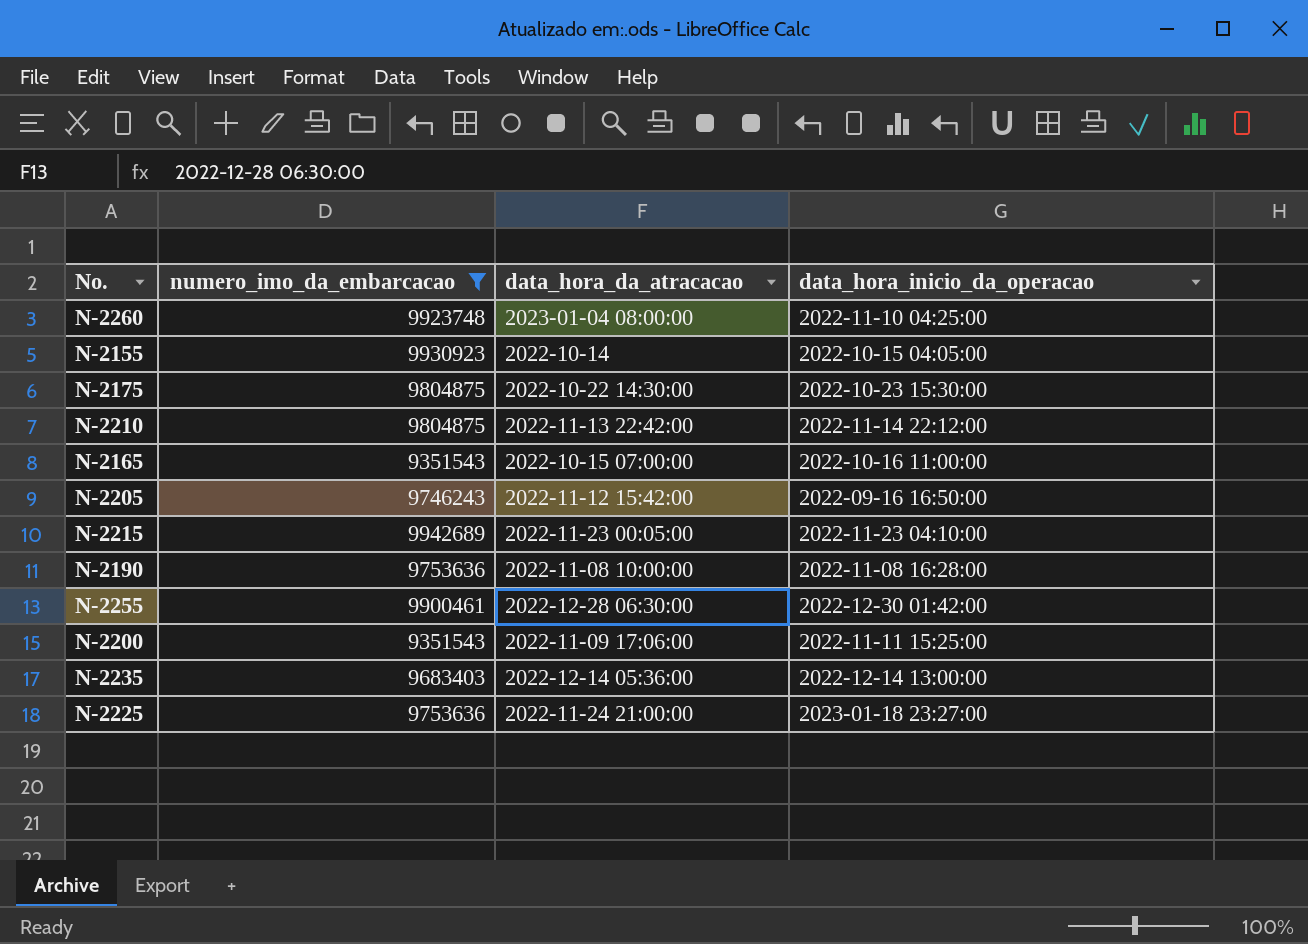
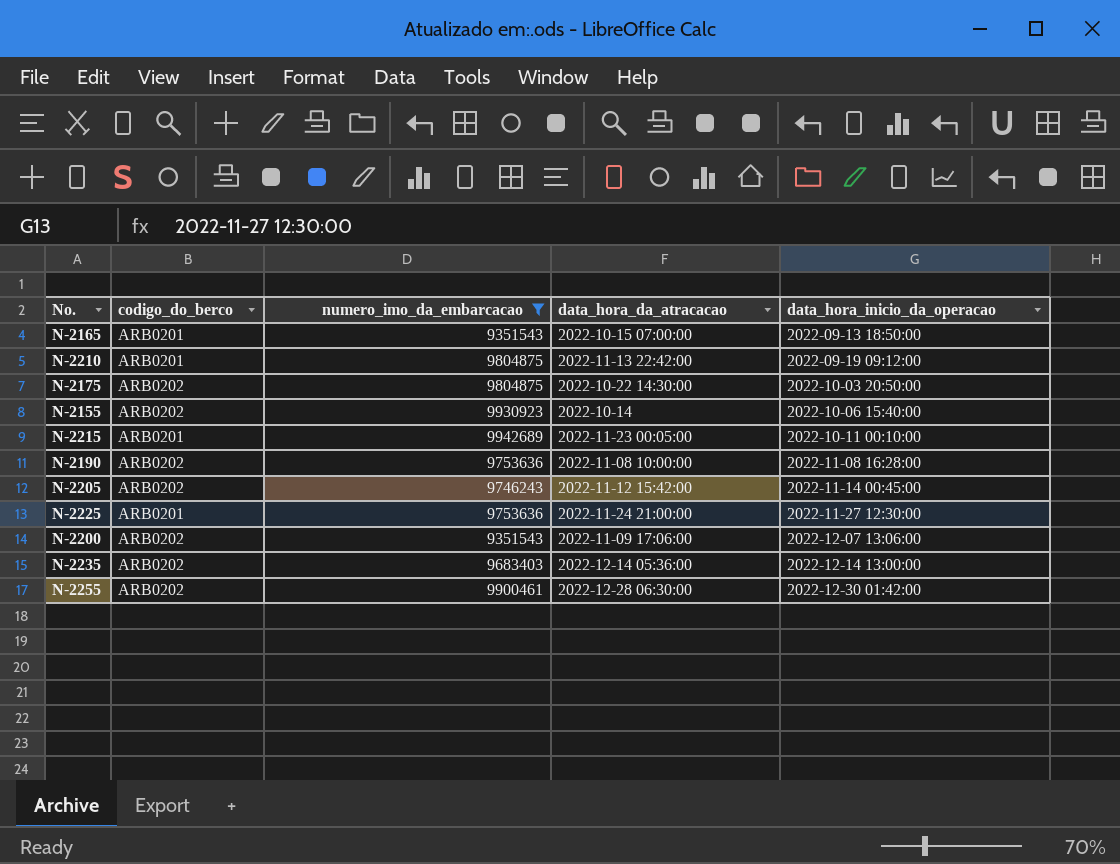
row order: none -> data_hora_inicio_da_operacao ascending
column codigo_do_berco | position: none -> 2
row N-2260: 9923748 | 2023-01-04 08:00:00 | 2022-11-10 04:25:00 -> none
N-2165 | data_hora_inicio_da_operacao: 2022-10-16 11:00:00 -> 2022-09-13 18:50:00
N-2210 | data_hora_inicio_da_operacao: 2022-11-14 22:12:00 -> 2022-09-19 09:12:00
N-2175 | data_hora_inicio_da_operacao: 2022-10-23 15:30:00 -> 2022-10-03 20:50:00
N-2155 | data_hora_inicio_da_operacao: 2022-10-15 04:05:00 -> 2022-10-06 15:40:00
N-2215 | data_hora_inicio_da_operacao: 2022-11-23 04:10:00 -> 2022-10-11 00:10:00
N-2205 | data_hora_inicio_da_operacao: 2022-09-16 16:50:00 -> 2022-11-14 00:45:00
N-2225 | data_hora_inicio_da_operacao: 2023-01-18 23:27:00 -> 2022-11-27 12:30:00
N-2200 | data_hora_inicio_da_operacao: 2022-11-11 15:25:00 -> 2022-12-07 13:06:00

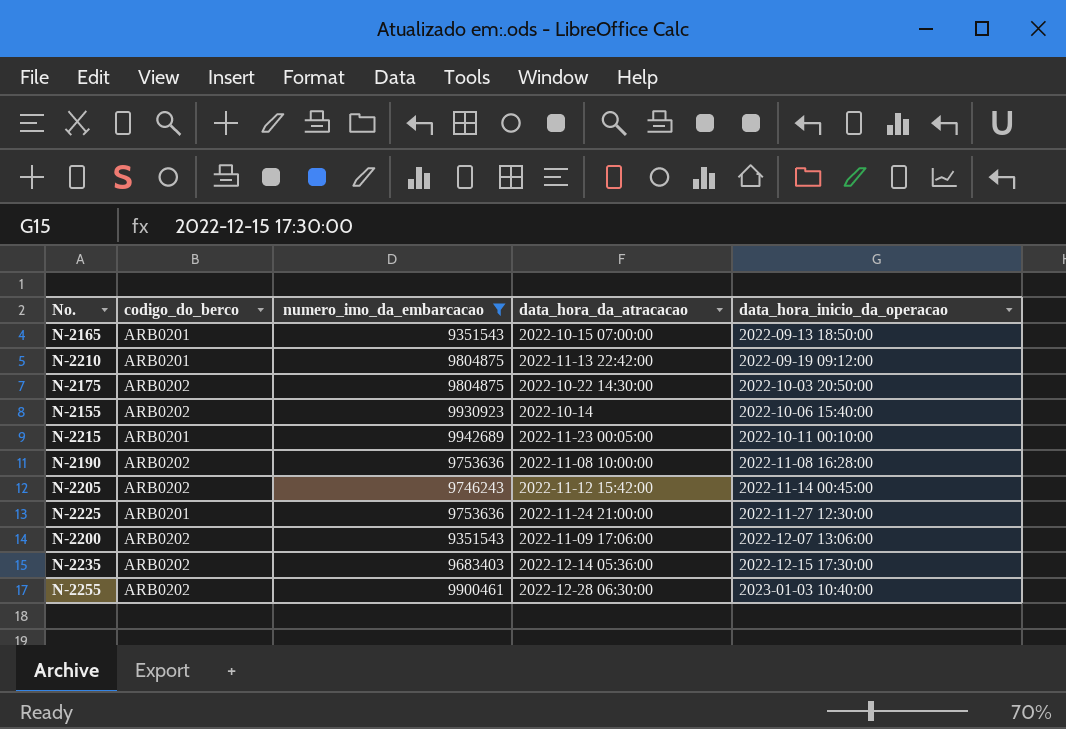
N-2235 | data_hora_inicio_da_operacao: 2022-12-14 13:00:00 -> 2022-12-15 17:30:00
N-2255 | data_hora_inicio_da_operacao: 2022-12-30 01:42:00 -> 2023-01-03 10:40:00

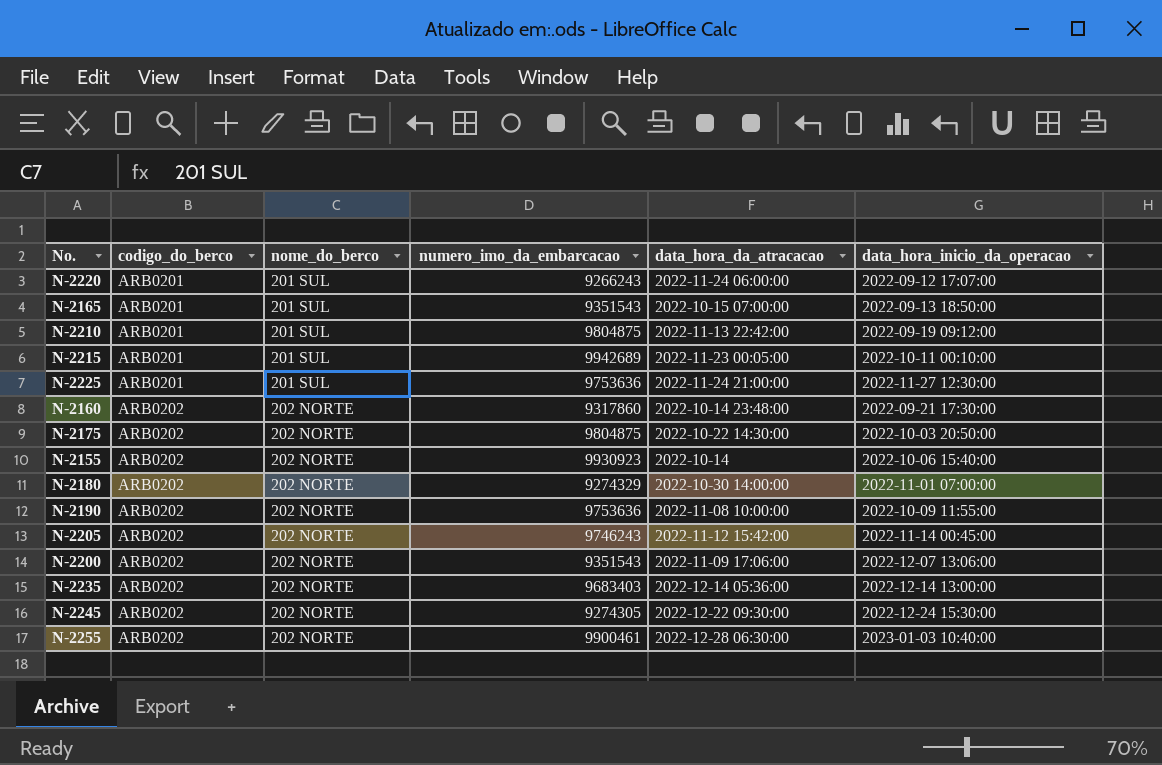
filter: numero_imo_da_embarcacao >= 9351543 -> none
row order: data_hora_inicio_da_operacao ascending -> codigo_do_berco ascending
column nome_do_berco | position: none -> 3
N-2190 | data_hora_inicio_da_operacao: 2022-11-08 16:28:00 -> 2022-10-09 11:55:00
N-2235 | data_hora_inicio_da_operacao: 2022-12-15 17:30:00 -> 2022-12-14 13:00:00

